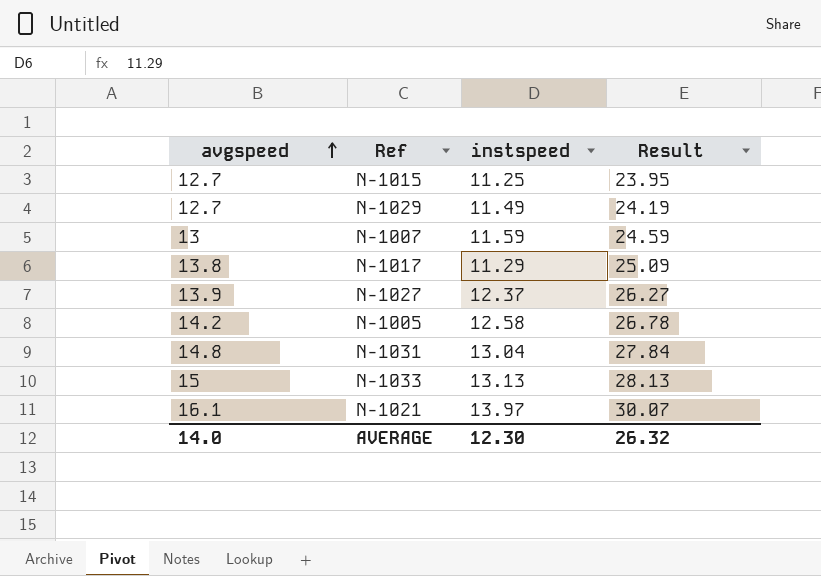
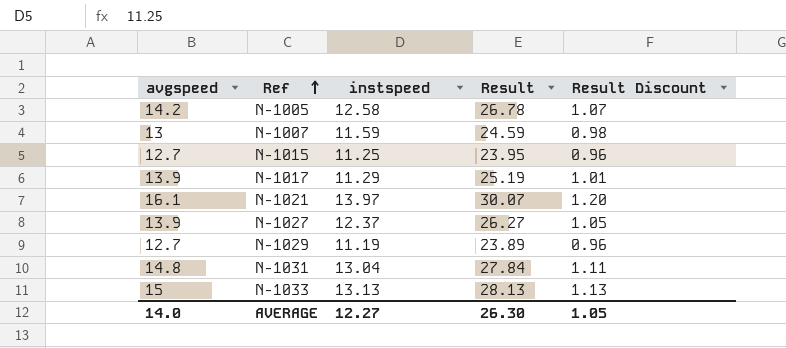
row order: avgspeed ascending -> Ref ascending
column Result Discount | formula: none -> [Result] * 0.04
N-1017 | avgspeed: 13.8 -> 13.9
N-1017 | Result: 25.09 -> 25.19
N-1029 | instspeed: 11.49 -> 11.19
N-1029 | Result: 24.19 -> 23.89
AVERAGE | instspeed: 12.30 -> 12.27
AVERAGE | Result: 26.32 -> 26.30

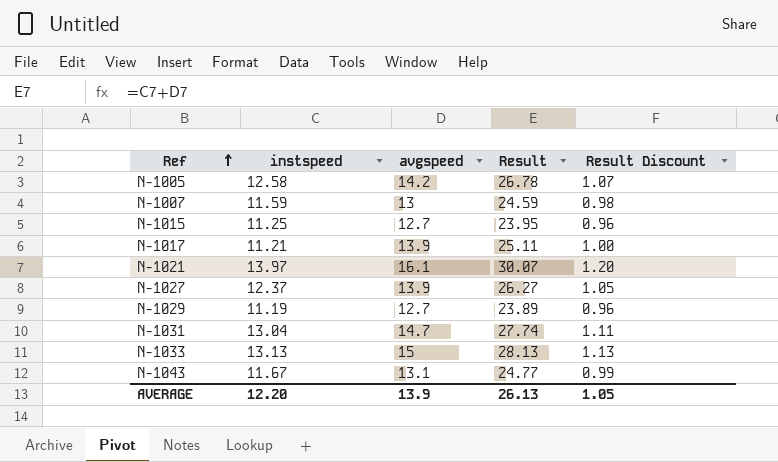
column avgspeed | position: 1 -> 3
N-1017 | instspeed: 11.29 -> 11.21
N-1017 | Result: 25.19 -> 25.11
N-1017 | Result Discount: 1.01 -> 1.00
N-1031 | avgspeed: 14.8 -> 14.7
N-1031 | Result: 27.84 -> 27.74
row N-1043: none -> 11.67 | 13.1 | 24.77 | 0.99
AVERAGE | instspeed: 12.27 -> 12.20
AVERAGE | avgspeed: 14.0 -> 13.9
AVERAGE | Result: 26.30 -> 26.13

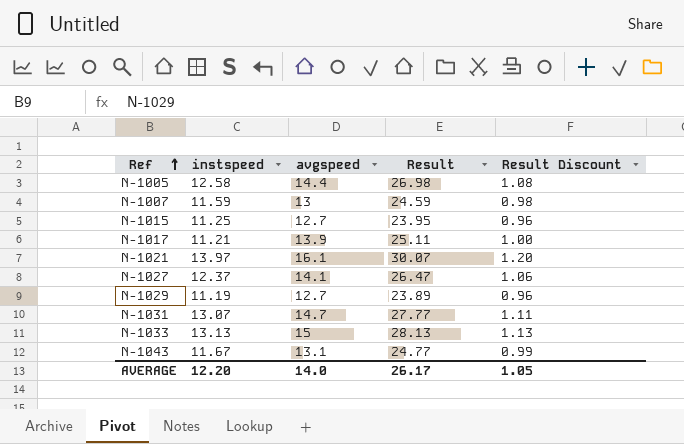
N-1005 | avgspeed: 14.2 -> 14.4
N-1005 | Result: 26.78 -> 26.98
N-1005 | Result Discount: 1.07 -> 1.08
N-1027 | avgspeed: 13.9 -> 14.1
N-1027 | Result: 26.27 -> 26.47
N-1027 | Result Discount: 1.05 -> 1.06
N-1031 | instspeed: 13.04 -> 13.07
N-1031 | Result: 27.74 -> 27.77
AVERAGE | avgspeed: 13.9 -> 14.0
AVERAGE | Result: 26.13 -> 26.17

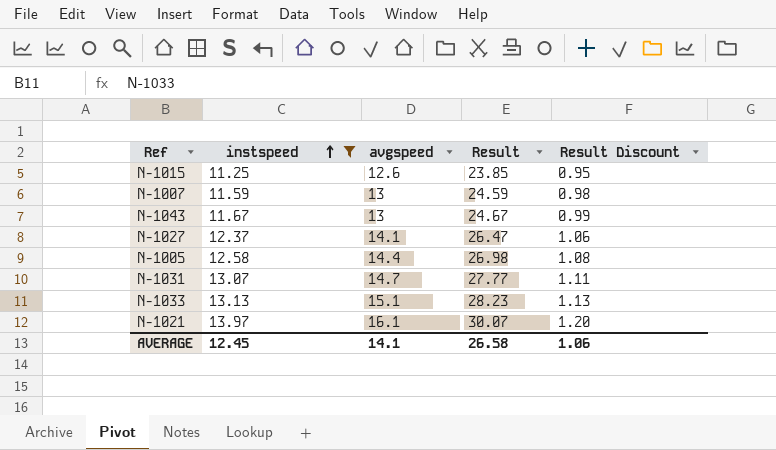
filter: none -> instspeed >= 11.25
row order: Ref ascending -> instspeed ascending
N-1015 | avgspeed: 12.7 -> 12.6
N-1015 | Result: 23.95 -> 23.85
N-1015 | Result Discount: 0.96 -> 0.95
N-1043 | avgspeed: 13.1 -> 13
N-1043 | Result: 24.77 -> 24.67
N-1033 | avgspeed: 15 -> 15.1
N-1033 | Result: 28.13 -> 28.23
AVERAGE | instspeed: 12.20 -> 12.45
AVERAGE | avgspeed: 14.0 -> 14.1
AVERAGE | Result: 26.17 -> 26.58
AVERAGE | Result Discount: 1.05 -> 1.06

